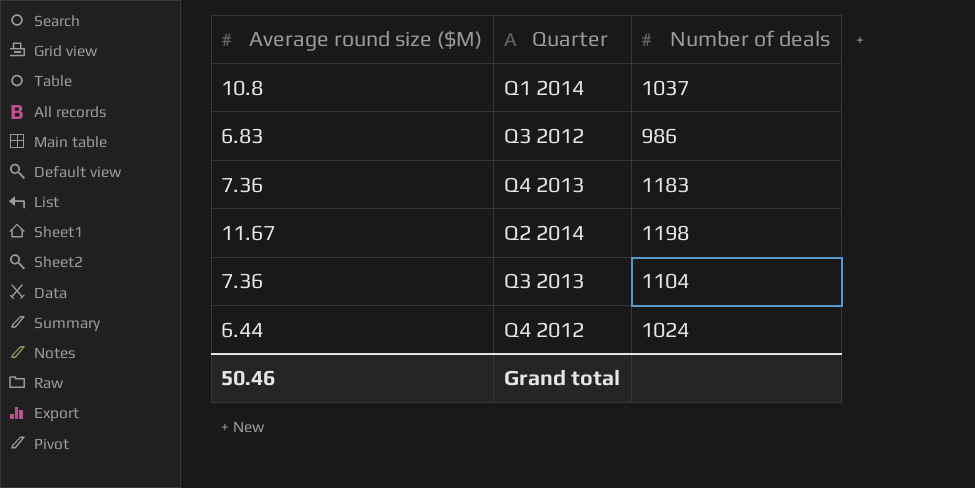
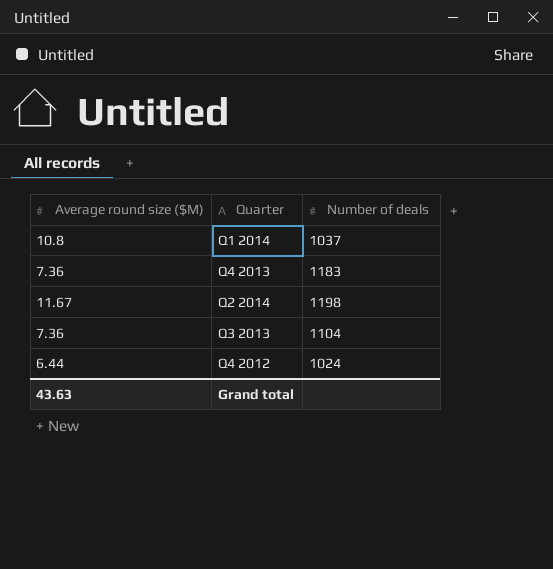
row Q3 2012: 6.83 | 986 -> none
Grand total | Average round size ($M): 50.46 -> 43.63

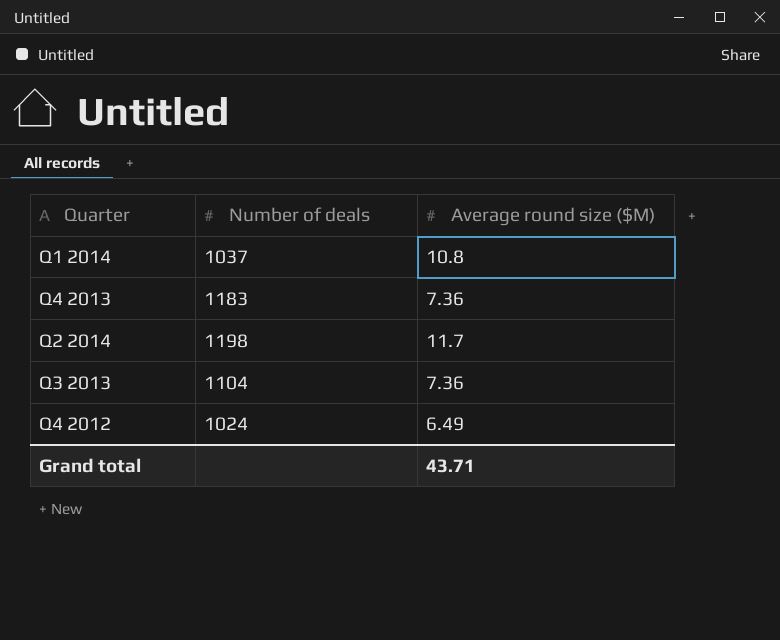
column Average round size ($M) | position: 1 -> 3
Q2 2014 | Average round size ($M): 11.67 -> 11.7
Q4 2012 | Average round size ($M): 6.44 -> 6.49
Grand total | Average round size ($M): 43.63 -> 43.71

